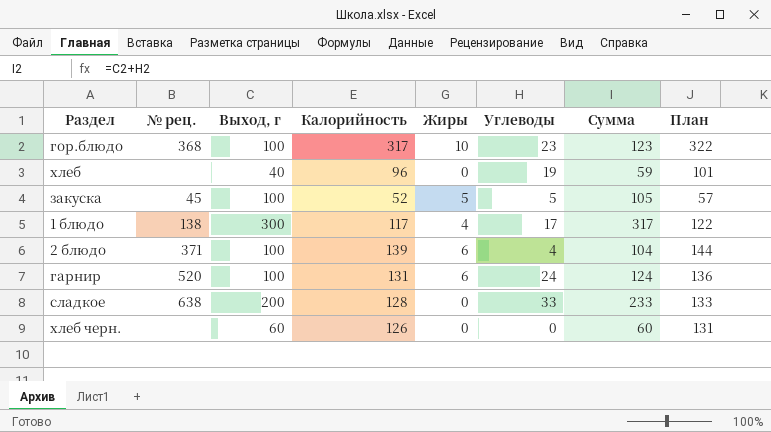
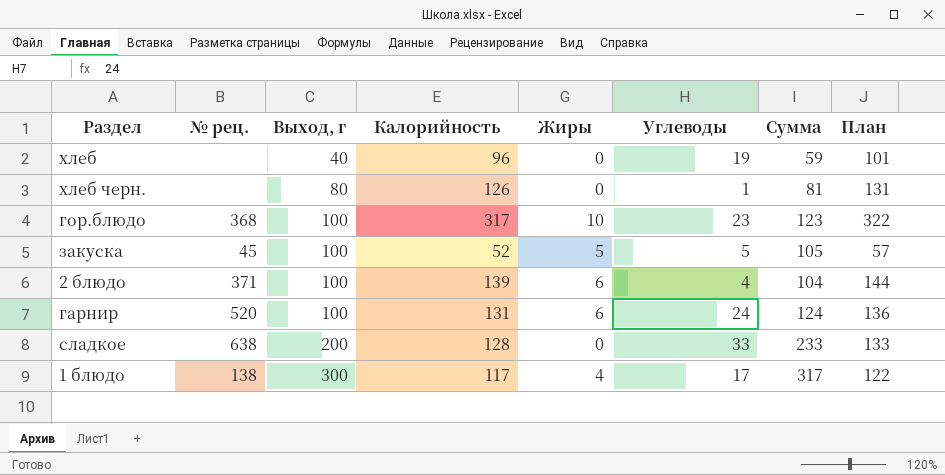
row order: none -> Выход, г ascending
хлеб черн. | Выход, г: 60 -> 80
хлеб черн. | Углеводы: 0 -> 1
хлеб черн. | Сумма: 60 -> 81

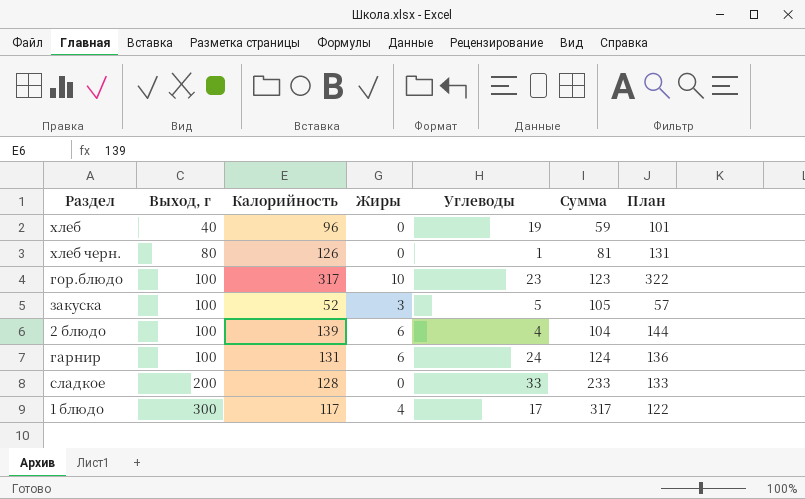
column № рец. | position: 2 -> none
закуска | Жиры: 5 -> 3

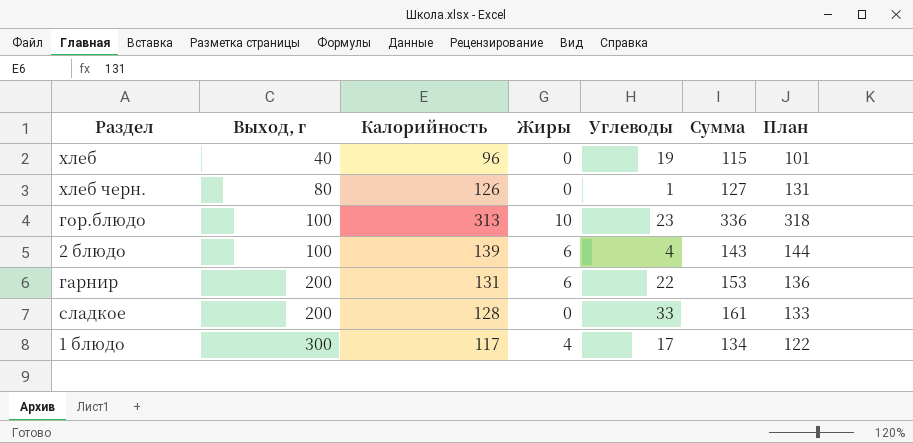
column Сумма | formula: [Выход, г] + [Углеводы] -> [Калорийность] + [Углеводы]
row закуска: 100 | 52 | 3 | 5 | 105 | 57 -> none
гор.блюдо | Калорийность: 317 -> 313
гор.блюдо | План: 322 -> 318
гарнир | Выход, г: 100 -> 200
гарнир | Углеводы: 24 -> 22

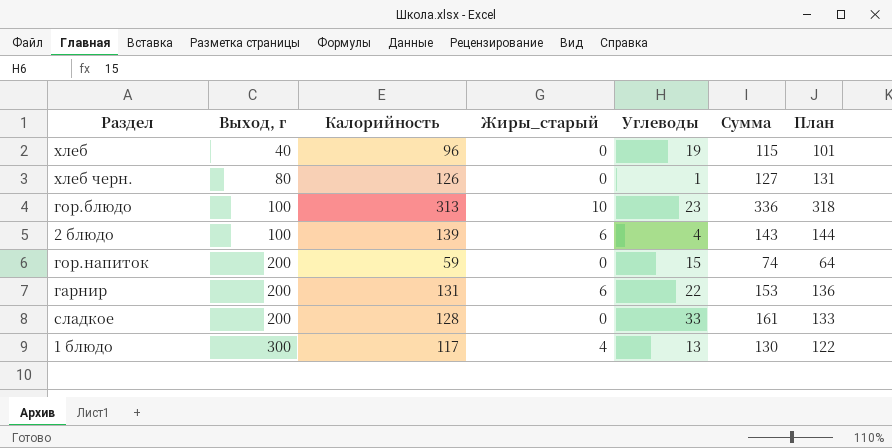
column name: Жиры -> Жиры_старый
row гор.напиток: none -> 200 | 59 | 0 | 15 | 74 | 64
1 блюдо | Углеводы: 17 -> 13
1 блюдо | Сумма: 134 -> 130

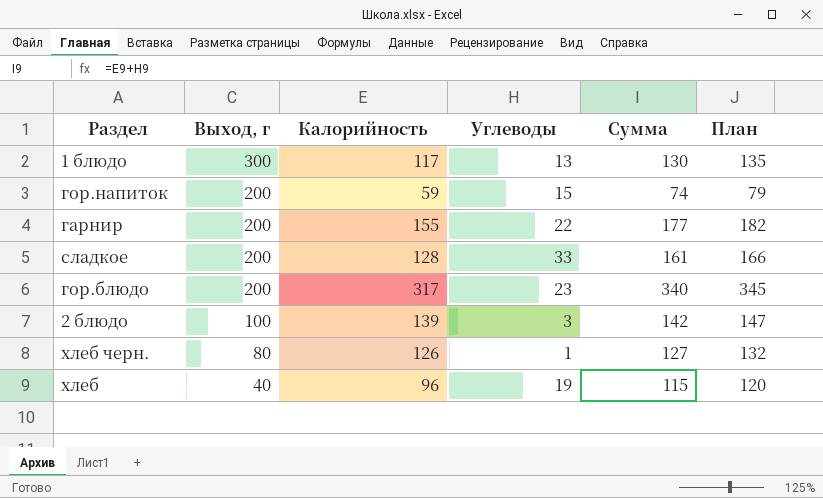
row order: Выход, г ascending -> Выход, г descending
column Жиры_старый | position: 4 -> none
column План | formula: [Калорийность] + 5 -> [Сумма] + 5
гарнир | Калорийность: 131 -> 155
гарнир | Сумма: 153 -> 177
гор.блюдо | Выход, г: 100 -> 200
гор.блюдо | Калорийность: 313 -> 317
гор.блюдо | Сумма: 336 -> 340
2 блюдо | Углеводы: 4 -> 3
2 блюдо | Сумма: 143 -> 142

